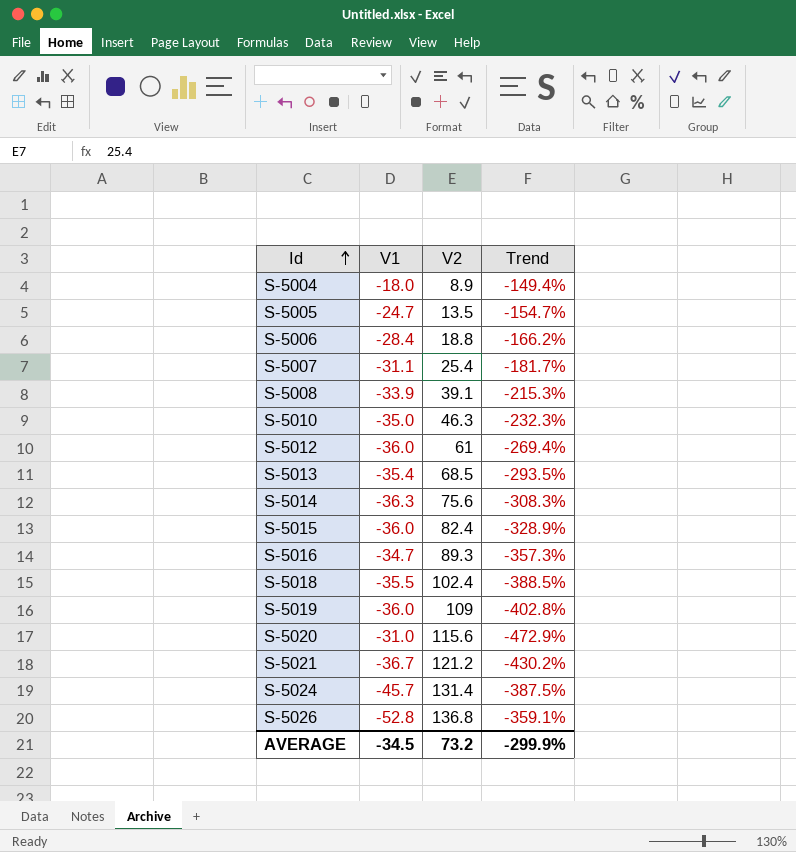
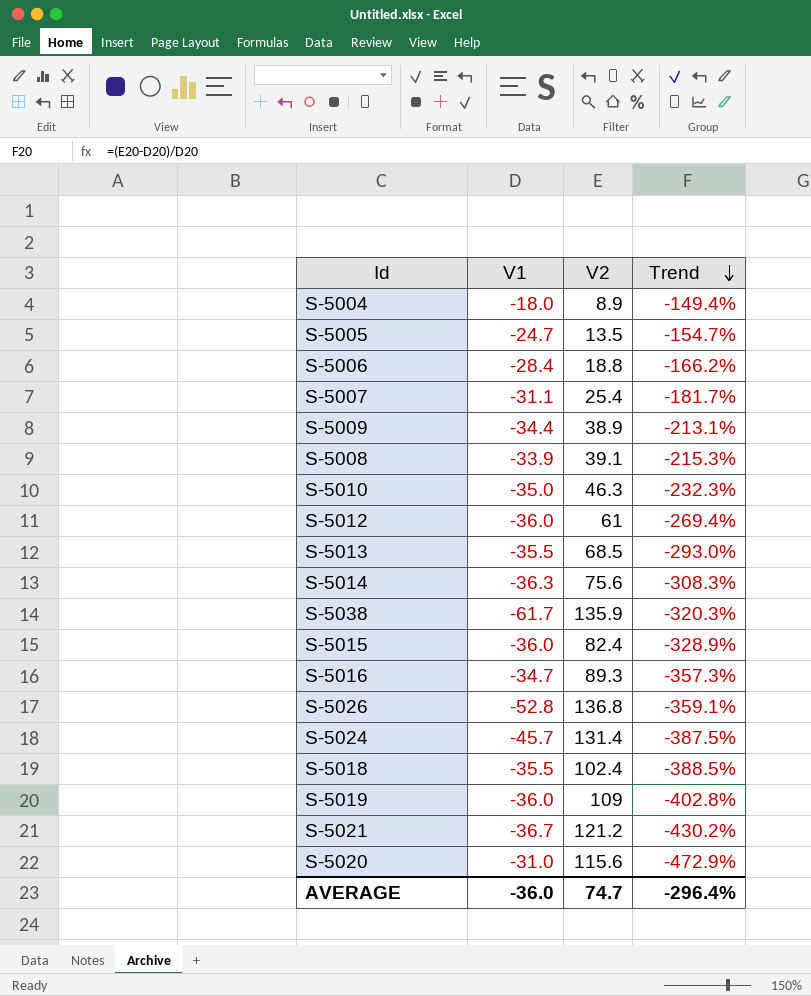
row order: Id ascending -> Trend descending
row S-5009: none -> -34.4 | 38.9 | -213.1%
S-5013 | V1: -35.4 -> -35.5
S-5013 | Trend: -293.5% -> -293.0%
row S-5038: none -> -61.7 | 135.9 | -320.3%
AVERAGE | V1: -34.5 -> -36.0
AVERAGE | V2: 73.2 -> 74.7
AVERAGE | Trend: -299.9% -> -296.4%

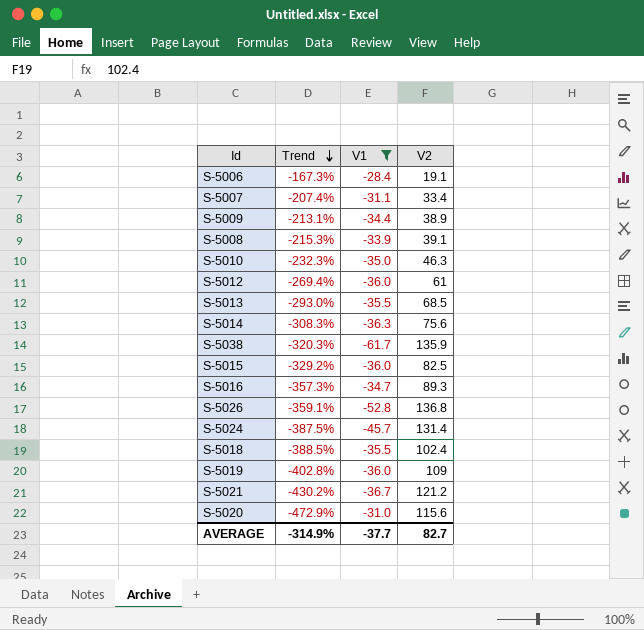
filter: none -> V1 <= -28.4
column Trend | position: 4 -> 2
S-5006 | Trend: -166.2% -> -167.3%
S-5006 | V2: 18.8 -> 19.1
S-5007 | Trend: -181.7% -> -207.4%
S-5007 | V2: 25.4 -> 33.4
S-5015 | Trend: -328.9% -> -329.2%
S-5015 | V2: 82.4 -> 82.5
AVERAGE | Trend: -296.4% -> -314.9%
AVERAGE | V1: -36.0 -> -37.7
AVERAGE | V2: 74.7 -> 82.7

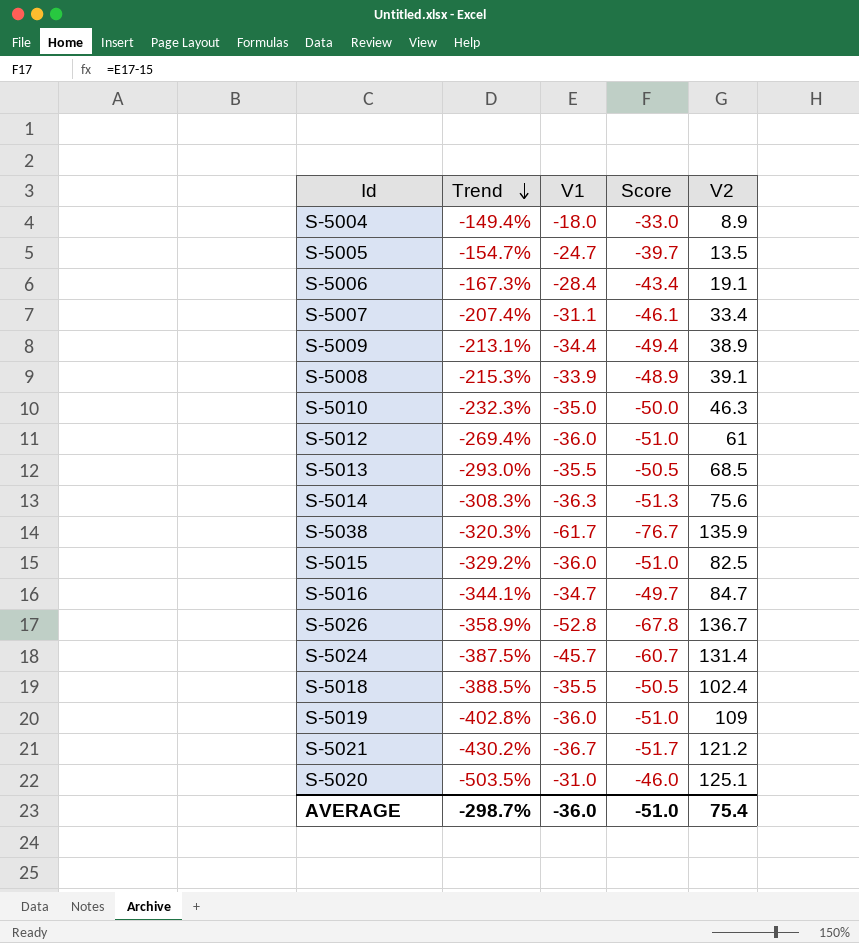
filter: V1 <= -28.4 -> none
column Score | formula: none -> [V1] - 15
S-5016 | Trend: -357.3% -> -344.1%
S-5016 | V2: 89.3 -> 84.7
S-5026 | Trend: -359.1% -> -358.9%
S-5026 | V2: 136.8 -> 136.7
S-5020 | Trend: -472.9% -> -503.5%
S-5020 | V2: 115.6 -> 125.1
AVERAGE | Trend: -314.9% -> -298.7%
AVERAGE | V1: -37.7 -> -36.0
AVERAGE | V2: 82.7 -> 75.4

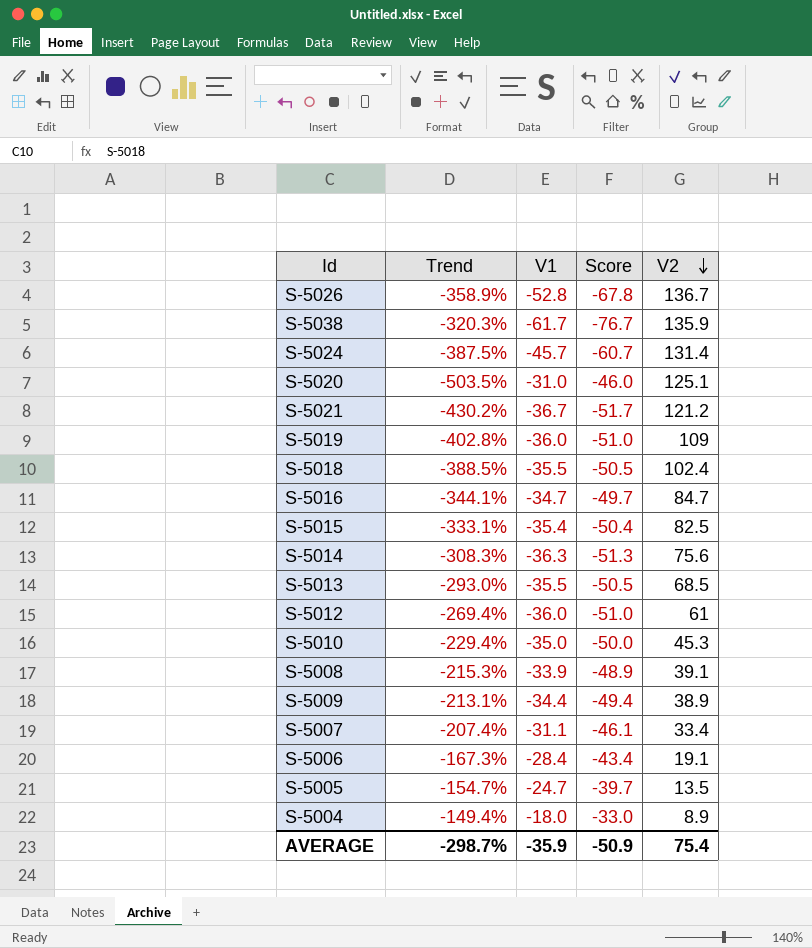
row order: Trend descending -> V2 descending
S-5015 | Trend: -329.2% -> -333.1%
S-5015 | V1: -36.0 -> -35.4
S-5015 | Score: -51.0 -> -50.4
S-5010 | Trend: -232.3% -> -229.4%
S-5010 | V2: 46.3 -> 45.3
AVERAGE | V1: -36.0 -> -35.9
AVERAGE | Score: -51.0 -> -50.9

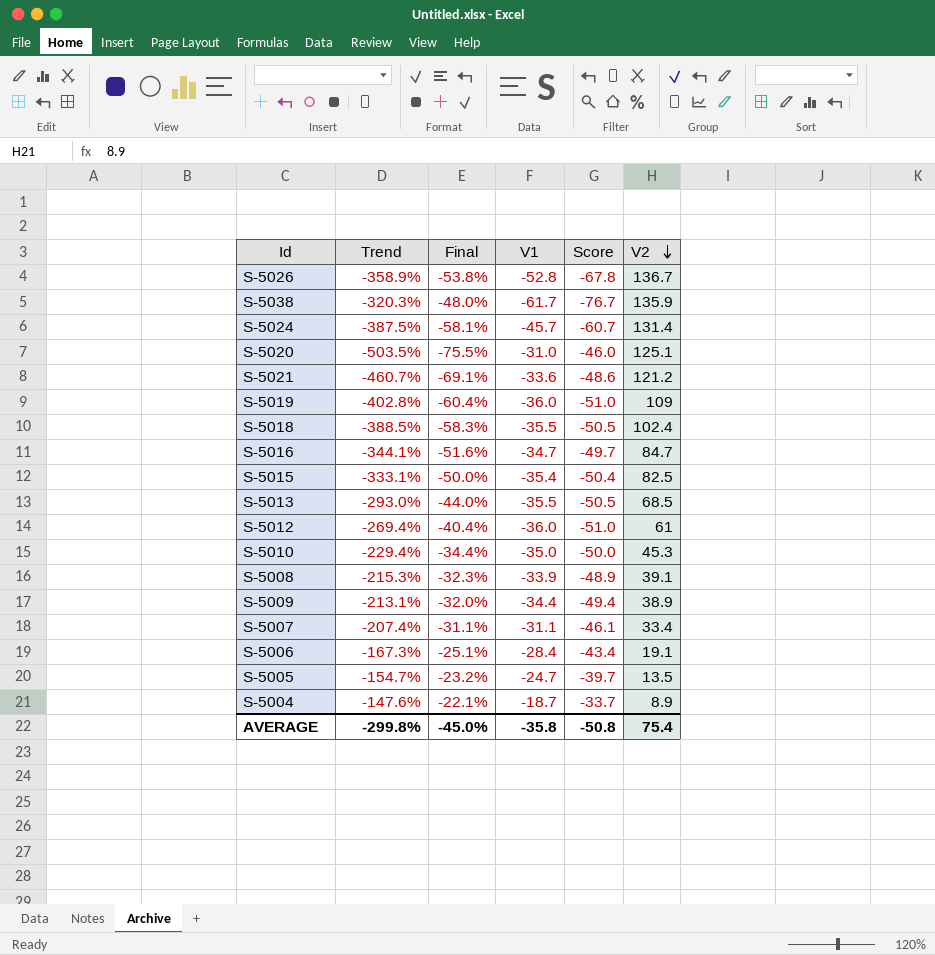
column Final | formula: none -> [Trend] * 0.15
row S-5014: -308.3% | -36.3 | -51.3 | 75.6 -> none
S-5021 | Trend: -430.2% -> -460.7%
S-5021 | V1: -36.7 -> -33.6
S-5021 | Score: -51.7 -> -48.6
S-5004 | Trend: -149.4% -> -147.6%
S-5004 | V1: -18.0 -> -18.7
S-5004 | Score: -33.0 -> -33.7
AVERAGE | Trend: -298.7% -> -299.8%
AVERAGE | V1: -35.9 -> -35.8
AVERAGE | Score: -50.9 -> -50.8

